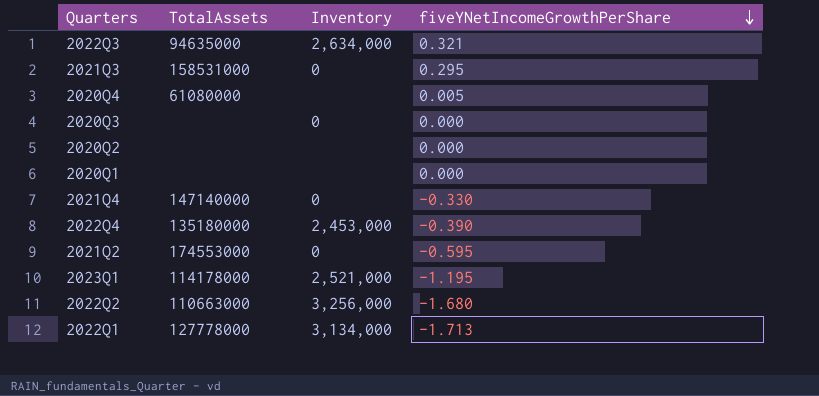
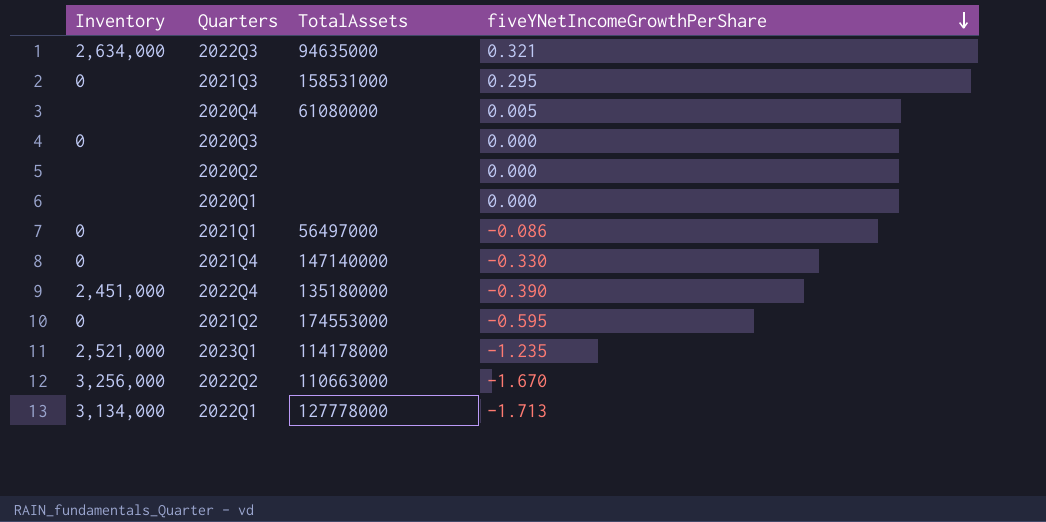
column Inventory | position: 3 -> 1
row 2021Q1: none -> 0 | 56497000 | -0.086
2022Q4 | Inventory: 2,453,000 -> 2,451,000
2023Q1 | fiveYNetIncomeGrowthPerShare: -1.195 -> -1.235
2022Q2 | fiveYNetIncomeGrowthPerShare: -1.680 -> -1.670

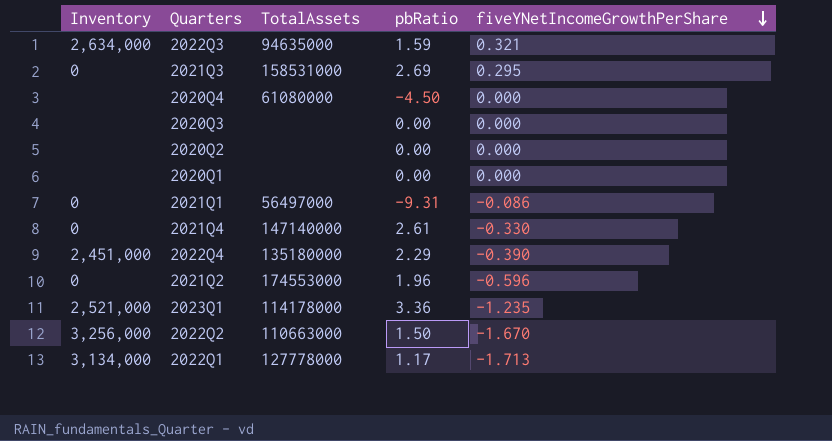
column pbRatio | position: none -> 4
2020Q4 | fiveYNetIncomeGrowthPerShare: 0.005 -> 0.000
2020Q3 | Inventory: 0 -> none
2021Q2 | fiveYNetIncomeGrowthPerShare: -0.595 -> -0.596

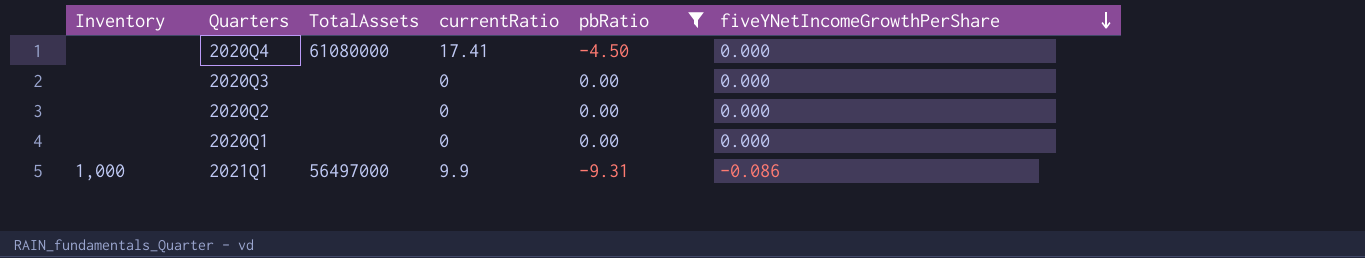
filter: none -> pbRatio <= 0.00
column currentRatio | position: none -> 4
2021Q1 | Inventory: 0 -> 1,000

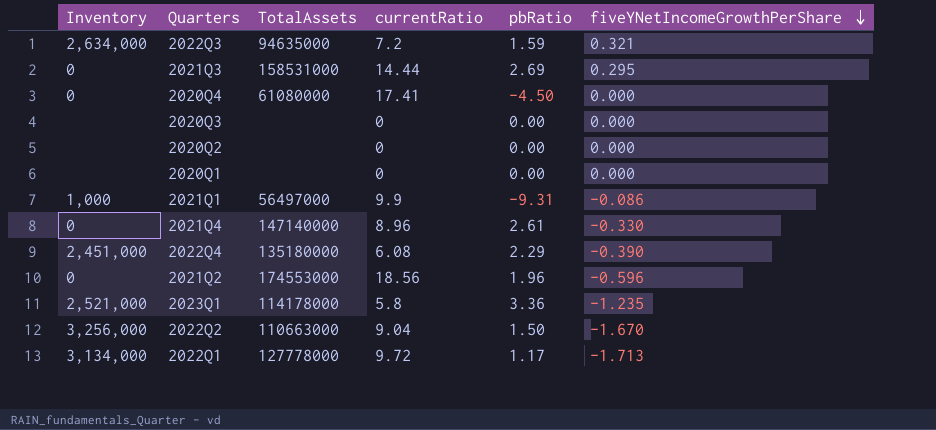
filter: pbRatio <= 0.00 -> none
2020Q4 | Inventory: none -> 0

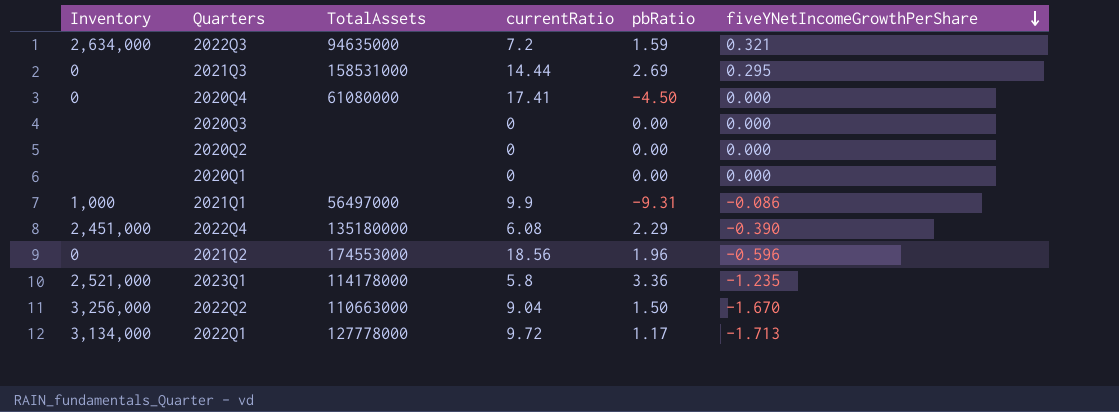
row 2021Q4: 0 | 147140000 | 8.96 | 2.61 | -0.330 -> none

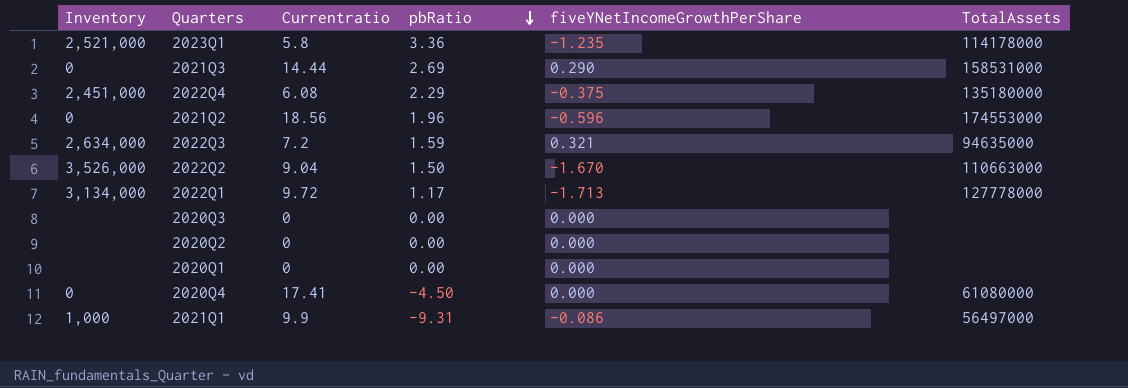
row order: fiveYNetIncomeGrowthPerShare descending -> pbRatio descending
column name: currentRatio -> Currentratio
column TotalAssets | position: 3 -> 6
2021Q3 | fiveYNetIncomeGrowthPerShare: 0.295 -> 0.290
2022Q4 | fiveYNetIncomeGrowthPerShare: -0.390 -> -0.375
2022Q2 | Inventory: 3,256,000 -> 3,526,000

